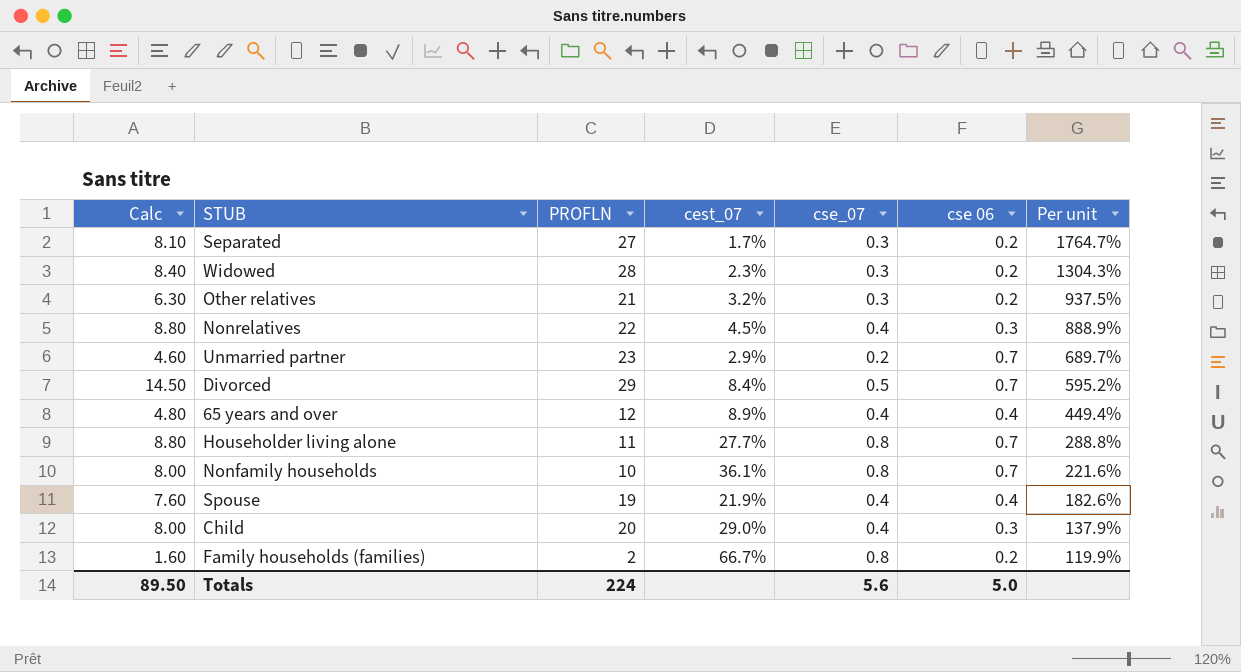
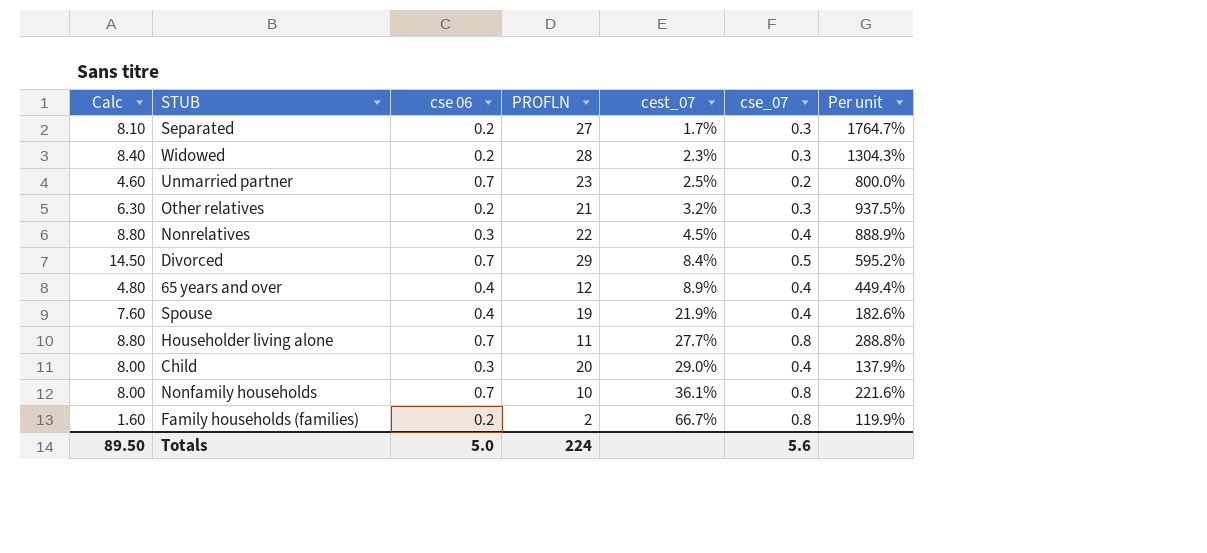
row order: Per unit descending -> cest_07 ascending
column cse 06 | position: 6 -> 3
Unmarried partner | cest_07: 2.9% -> 2.5%
Unmarried partner | Per unit: 689.7% -> 800.0%

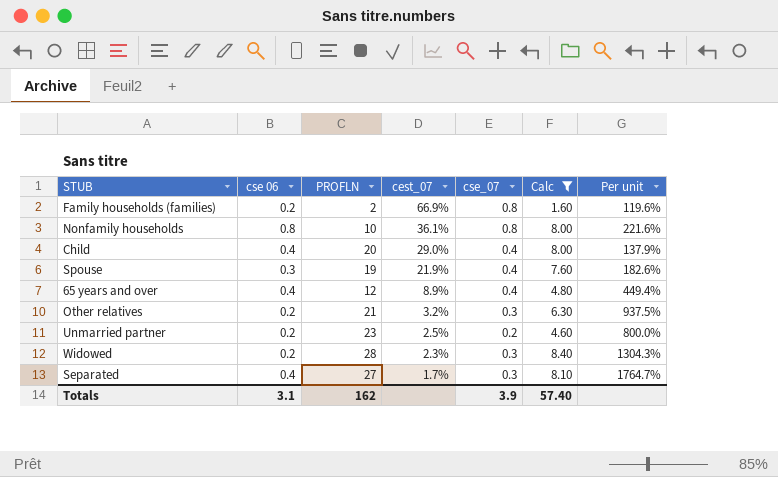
filter: none -> Calc <= 8.40
row order: cest_07 ascending -> cest_07 descending
column Calc | position: 1 -> 6
Family households (families) | cest_07: 66.7% -> 66.9%
Family households (families) | Per unit: 119.9% -> 119.6%
Nonfamily households | cse 06: 0.7 -> 0.8
Child | cse 06: 0.3 -> 0.4
Spouse | cse 06: 0.4 -> 0.3
Unmarried partner | cse 06: 0.7 -> 0.2
Separated | cse 06: 0.2 -> 0.4
Totals | cse 06: 5.0 -> 3.1
Totals | PROFLN: 224 -> 162
Totals | cse_07: 5.6 -> 3.9
Totals | Calc: 89.50 -> 57.40

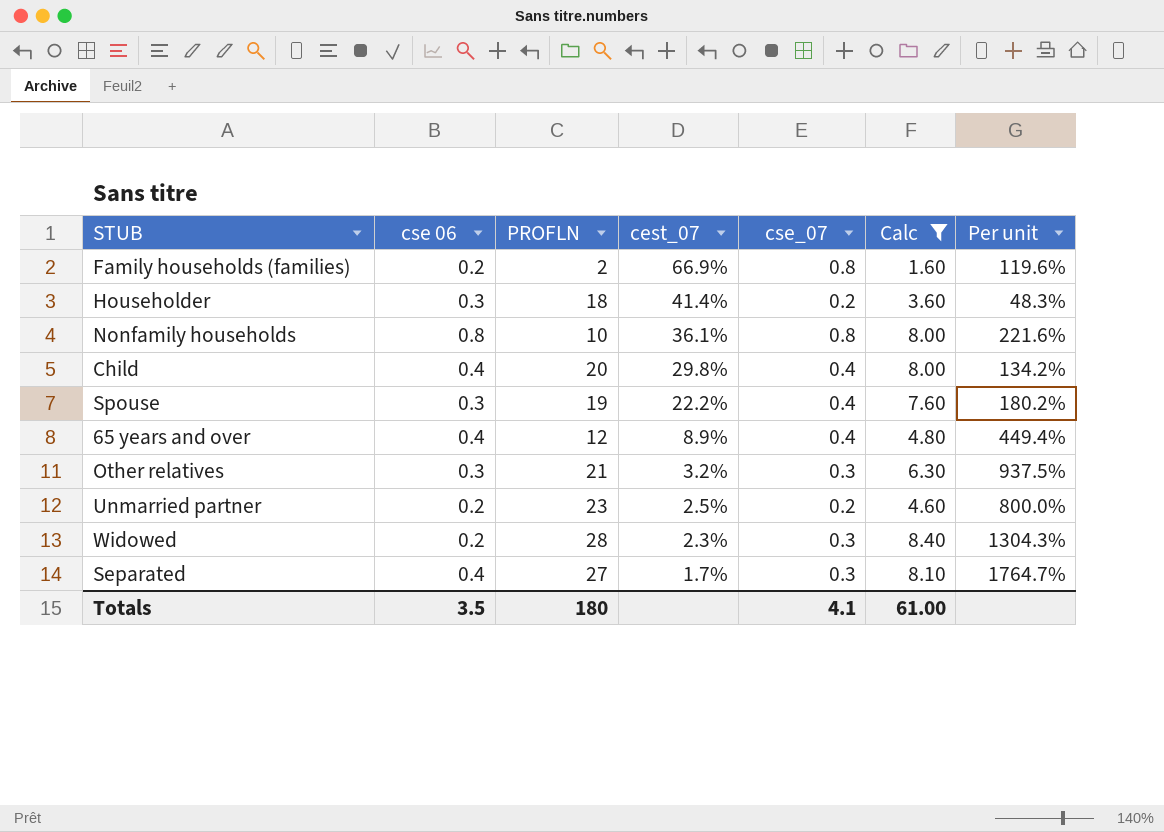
row Householder: none -> 0.3 | 18 | 41.4% | 0.2 | 3.60 | 48.3%
Child | cest_07: 29.0% -> 29.8%
Child | Per unit: 137.9% -> 134.2%
Spouse | cest_07: 21.9% -> 22.2%
Spouse | Per unit: 182.6% -> 180.2%
Other relatives | cse 06: 0.2 -> 0.3
Totals | cse 06: 3.1 -> 3.5
Totals | PROFLN: 162 -> 180
Totals | cse_07: 3.9 -> 4.1
Totals | Calc: 57.40 -> 61.00

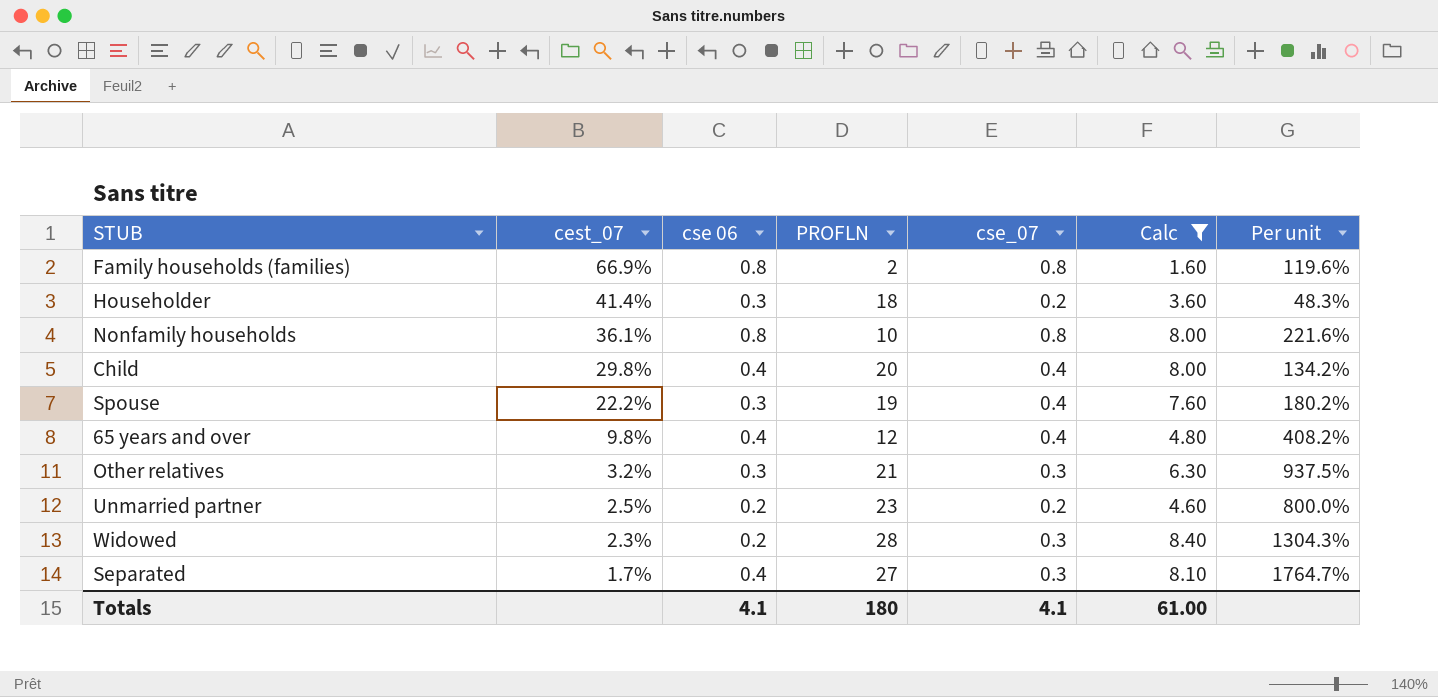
column cest_07 | position: 4 -> 2
Family households (families) | cse 06: 0.2 -> 0.8
65 years and over | cest_07: 8.9% -> 9.8%
65 years and over | Per unit: 449.4% -> 408.2%
Totals | cse 06: 3.5 -> 4.1

